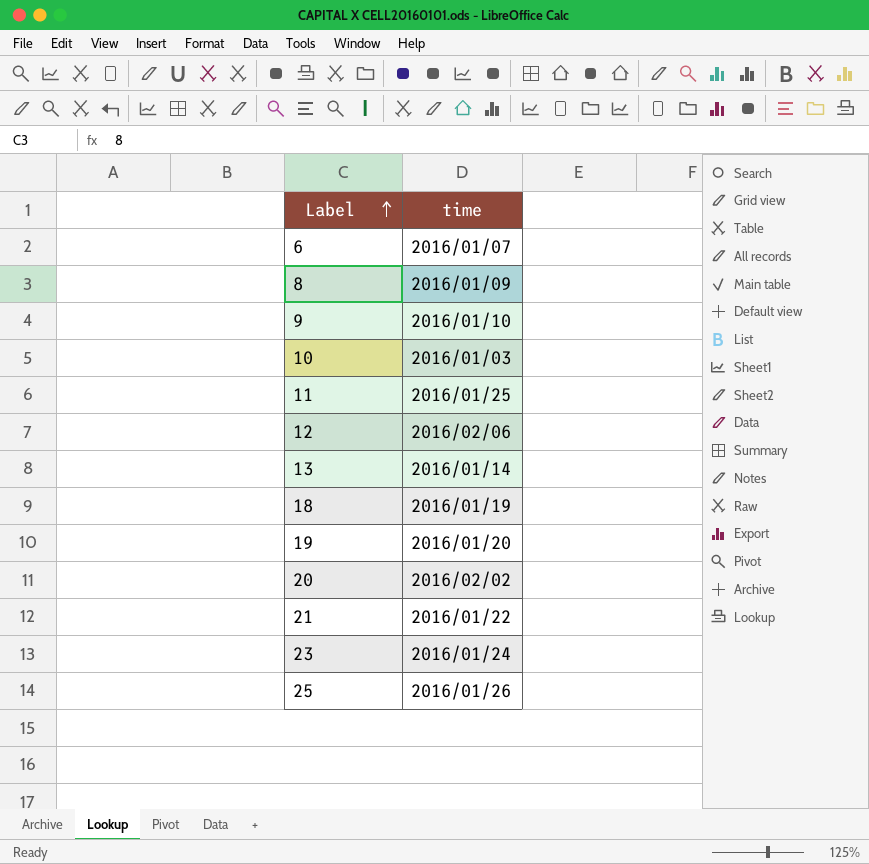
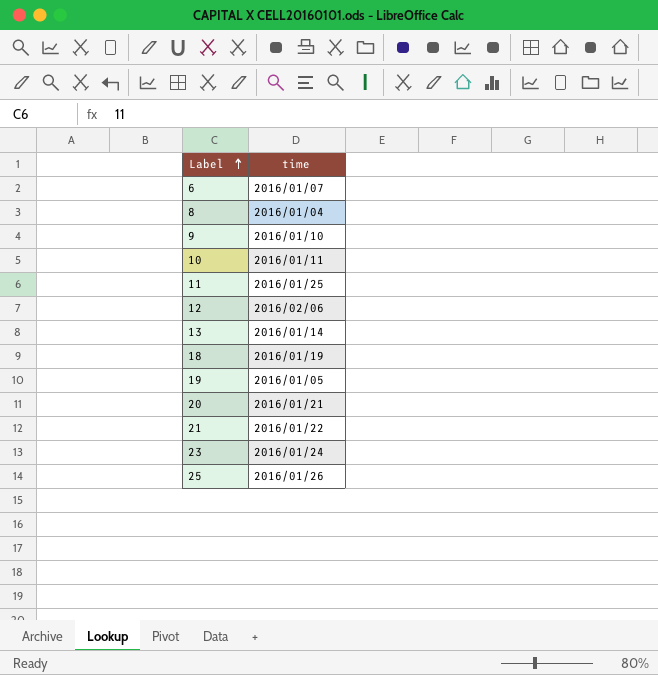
8 | time: 2016/01/09 -> 2016/01/04
10 | time: 2016/01/03 -> 2016/01/11
19 | time: 2016/01/20 -> 2016/01/05
20 | time: 2016/02/02 -> 2016/01/21

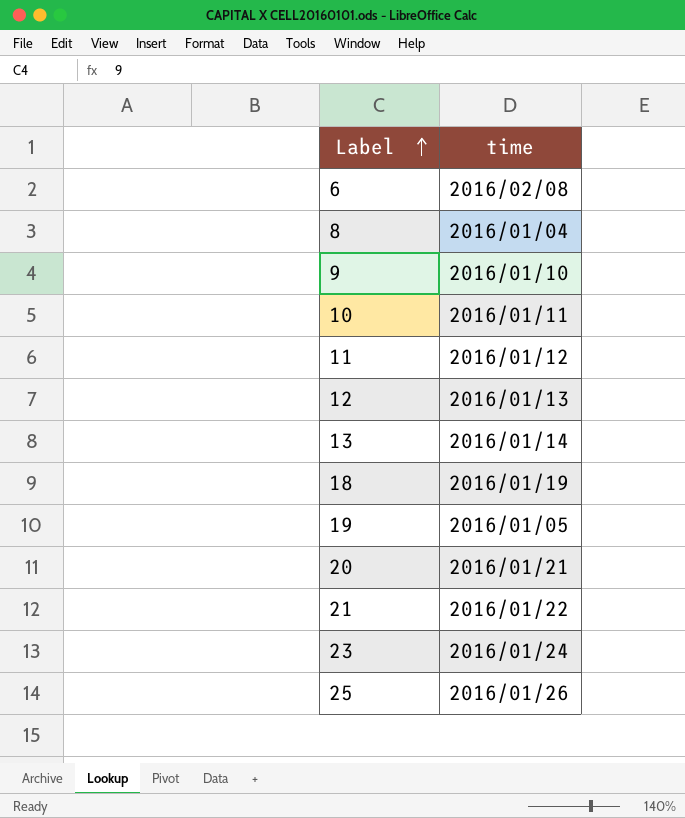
6 | time: 2016/01/07 -> 2016/02/08
11 | time: 2016/01/25 -> 2016/01/12
12 | time: 2016/02/06 -> 2016/01/13

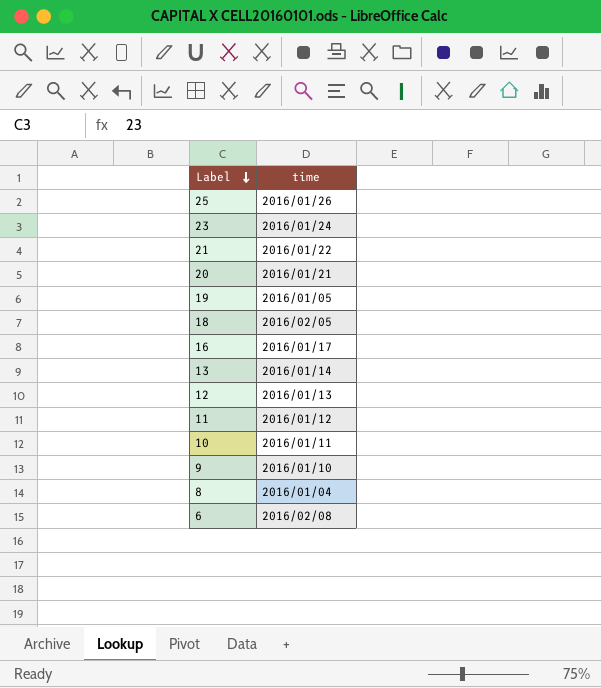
row order: Label ascending -> Label descending
18 | time: 2016/01/19 -> 2016/02/05
row 16: none -> 2016/01/17

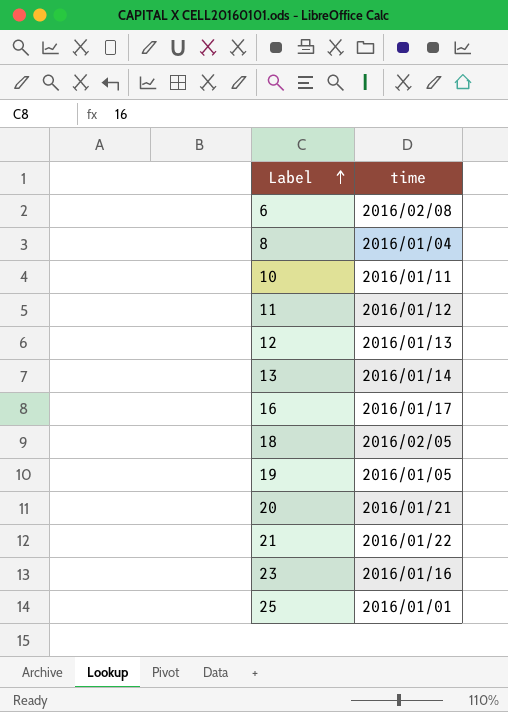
row order: Label descending -> Label ascending
row 9: 2016/01/10 -> none
23 | time: 2016/01/24 -> 2016/01/16
25 | time: 2016/01/26 -> 2016/01/01

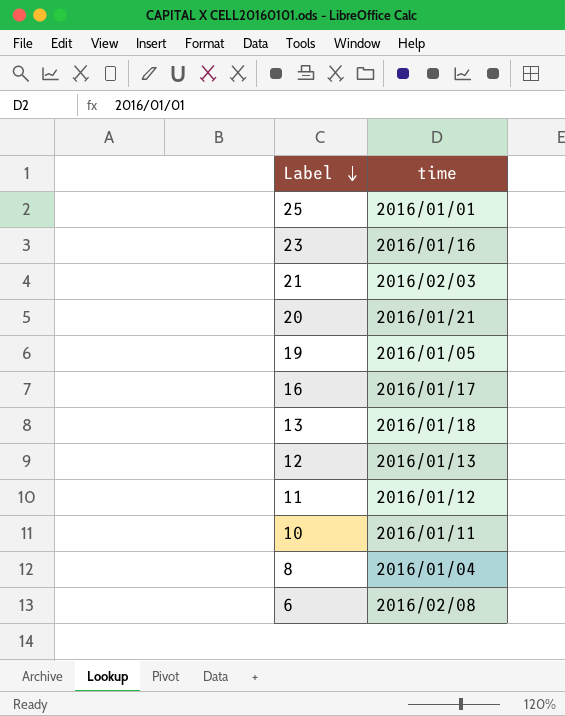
row order: Label ascending -> Label descending
row 18: 2016/02/05 -> none
21 | time: 2016/01/22 -> 2016/02/03
13 | time: 2016/01/14 -> 2016/01/18

